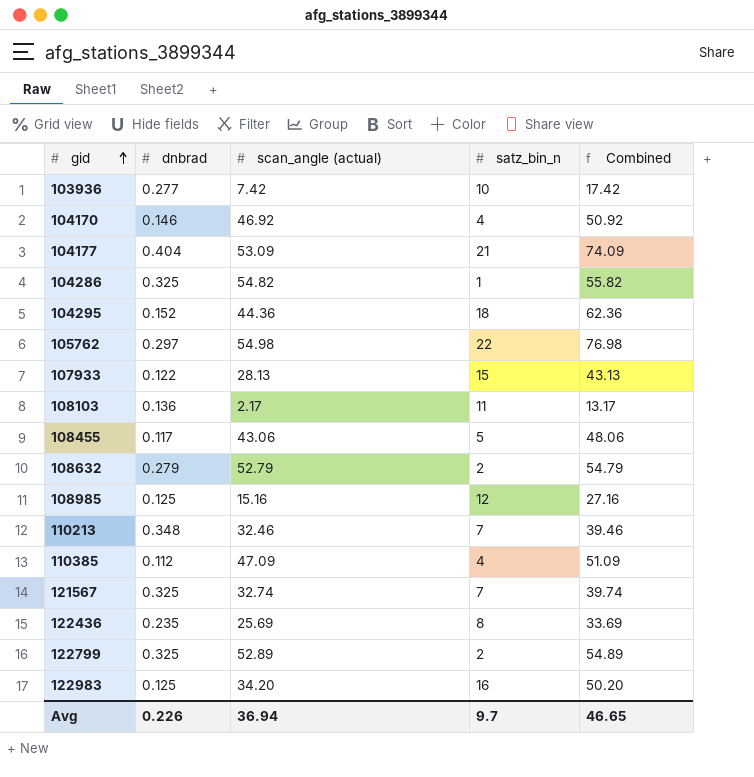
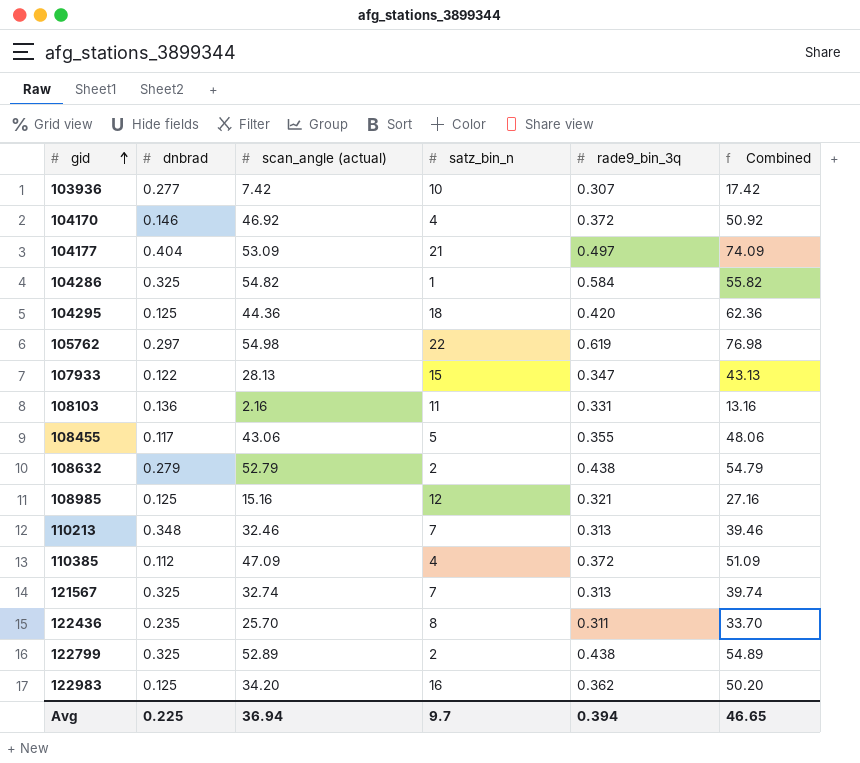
column rade9_bin_3q | position: none -> 5
104295 | dnbrad: 0.152 -> 0.125
108103 | scan_angle (actual): 2.17 -> 2.16
108103 | Combined: 13.17 -> 13.16
122436 | scan_angle (actual): 25.69 -> 25.70
122436 | Combined: 33.69 -> 33.70
Avg | dnbrad: 0.226 -> 0.225

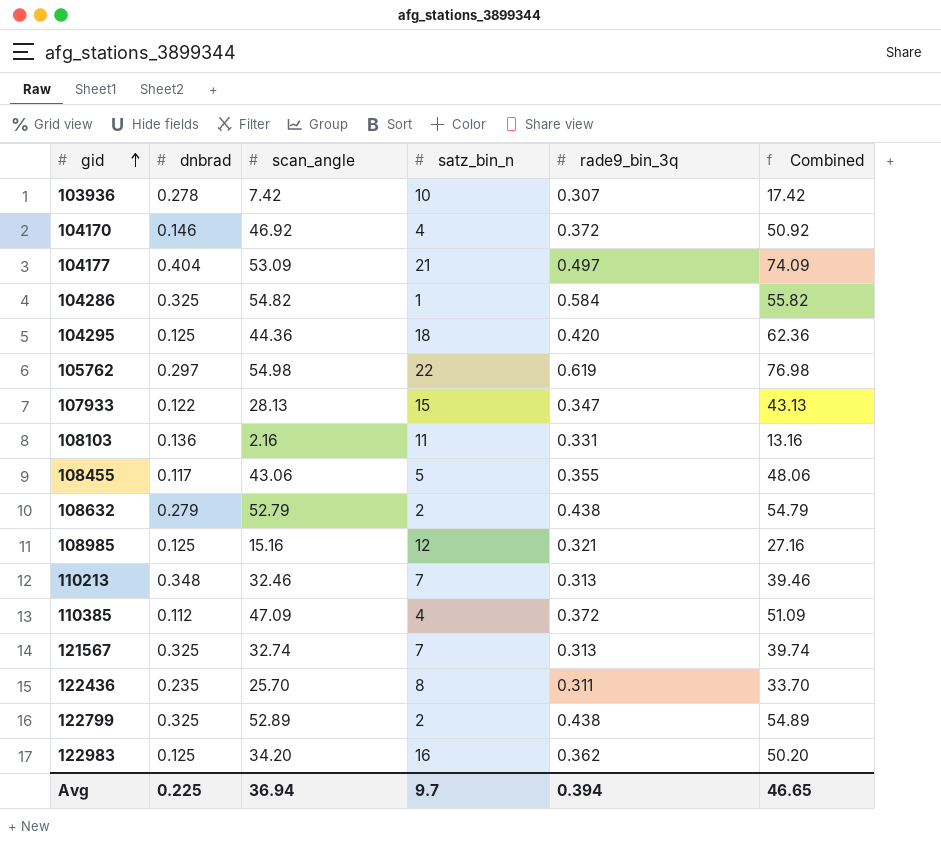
column name: scan_angle (actual) -> scan_angle
103936 | dnbrad: 0.277 -> 0.278

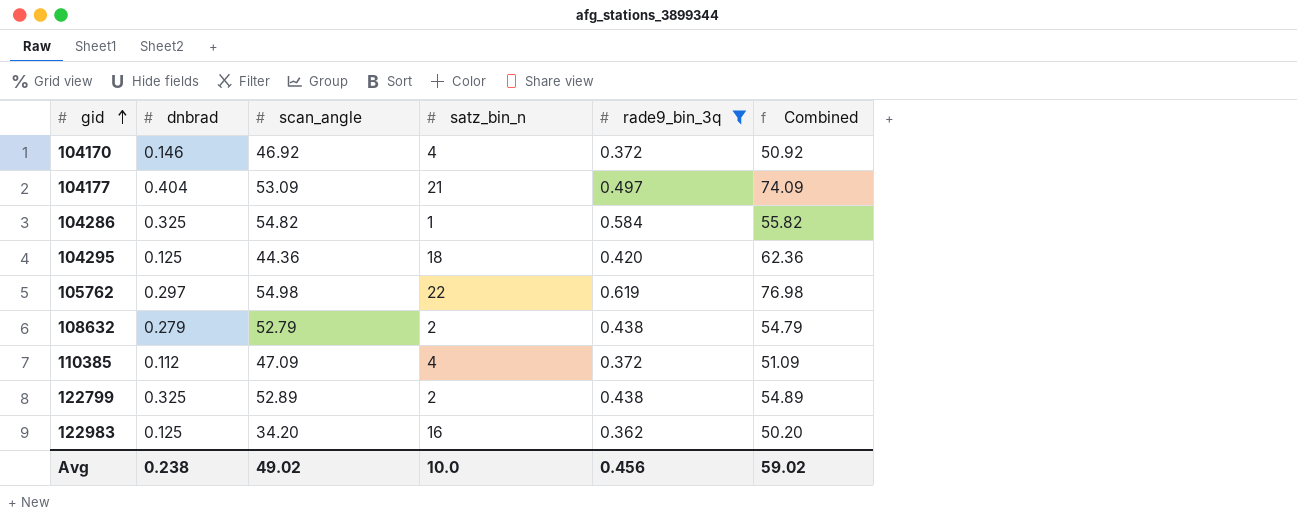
filter: none -> rade9_bin_3q >= 0.362
Avg | dnbrad: 0.225 -> 0.238
Avg | scan_angle: 36.94 -> 49.02
Avg | satz_bin_n: 9.7 -> 10.0
Avg | rade9_bin_3q: 0.394 -> 0.456
Avg | Combined: 46.65 -> 59.02

